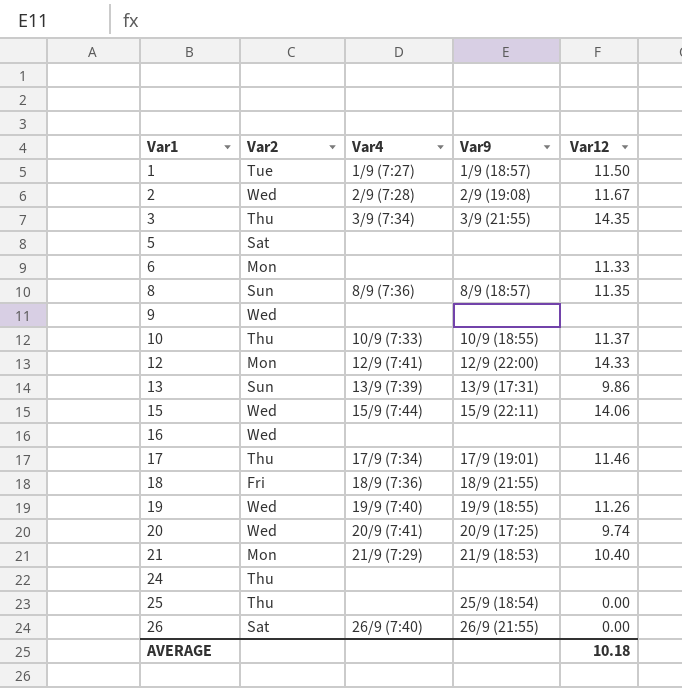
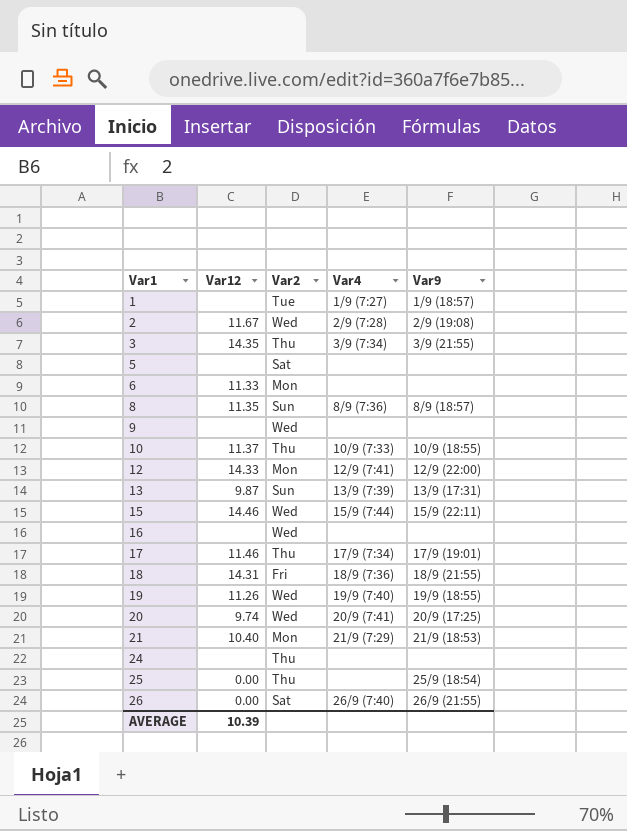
column Var12 | position: 5 -> 2
1 | Var12: 11.50 -> none
13 | Var12: 9.86 -> 9.87
15 | Var12: 14.06 -> 14.46
18 | Var12: none -> 14.31
AVERAGE | Var12: 10.18 -> 10.39

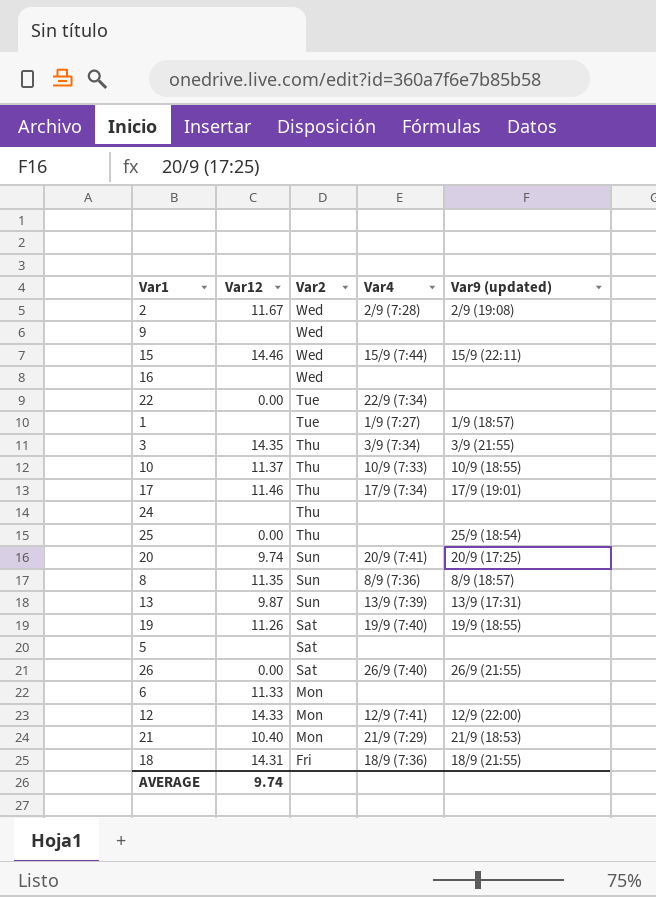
row order: Var1 ascending -> Var2 descending
column name: Var9 -> Var9 (updated)
row 22: none -> 0.00 | Tue | 22/9 (7:34) | none
20 | Var2: Wed -> Sun
19 | Var2: Wed -> Sat
AVERAGE | Var12: 10.39 -> 9.74

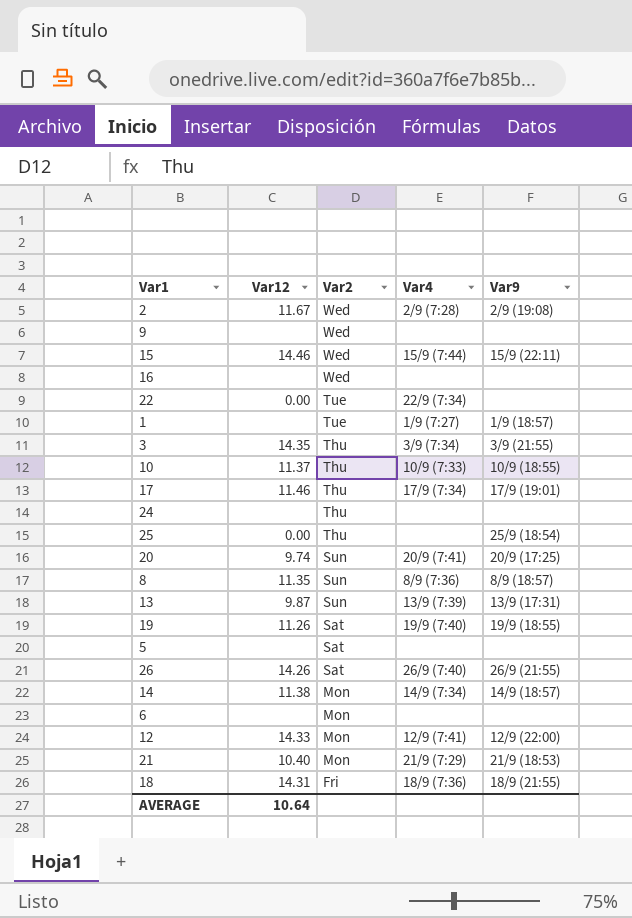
column name: Var9 (updated) -> Var9
26 | Var12: 0.00 -> 14.26
row 14: none -> 11.38 | Mon | 14/9 (7:34) | 14/9 (18:57)
6 | Var12: 11.33 -> none
AVERAGE | Var12: 9.74 -> 10.64

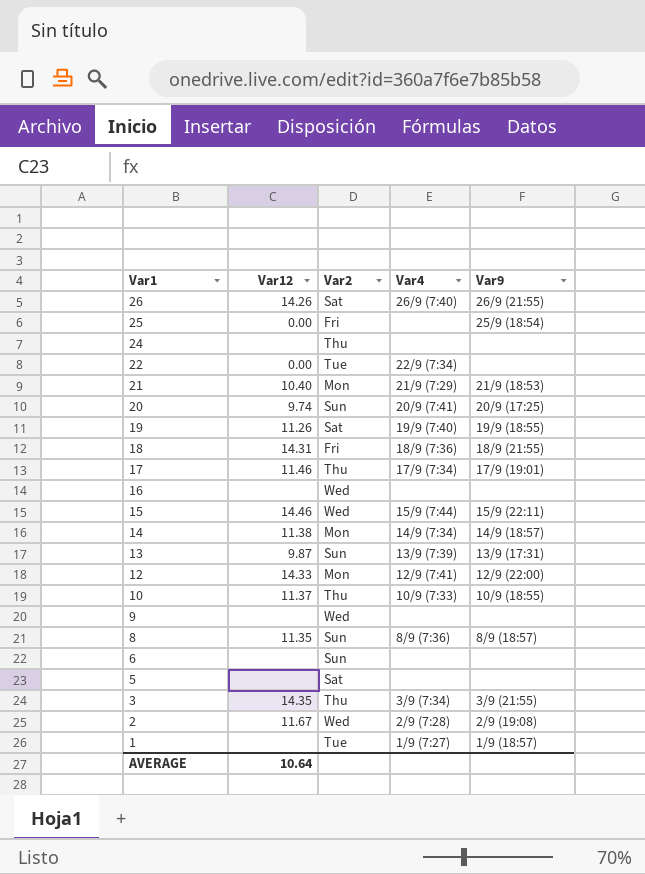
row order: Var2 descending -> Var1 descending
25 | Var2: Thu -> Fri
6 | Var2: Mon -> Sun

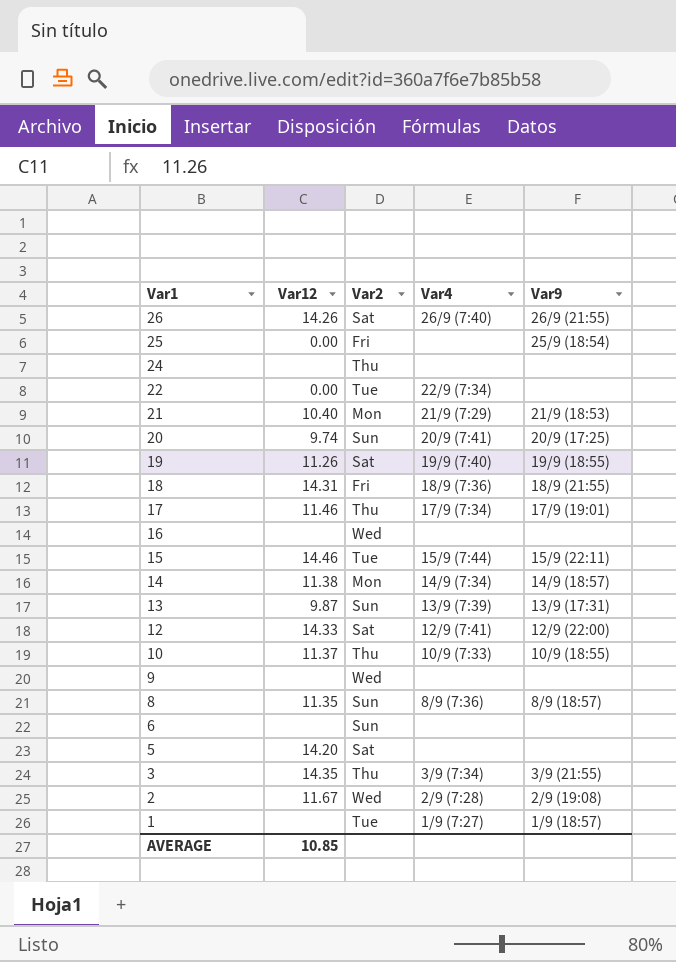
15 | Var2: Wed -> Tue
12 | Var2: Mon -> Sat
5 | Var12: none -> 14.20
AVERAGE | Var12: 10.64 -> 10.85

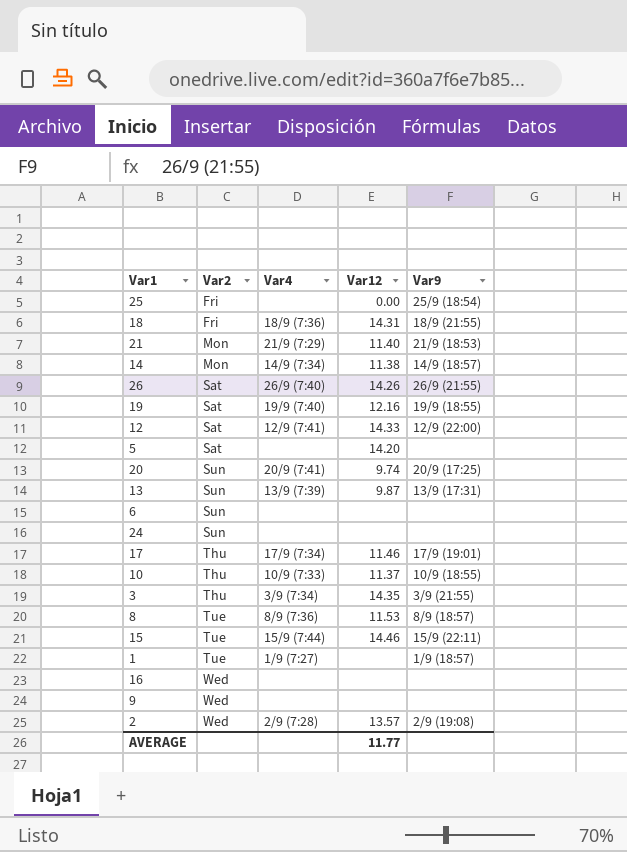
row order: Var1 descending -> Var2 ascending
column Var12 | position: 2 -> 4
row 22: 0.00 | Tue | 22/9 (7:34) | none -> none
21 | Var12: 10.40 -> 11.40
19 | Var12: 11.26 -> 12.16
24 | Var2: Thu -> Sun
8 | Var2: Sun -> Tue
8 | Var12: 11.35 -> 11.53
2 | Var12: 11.67 -> 13.57
AVERAGE | Var12: 10.85 -> 11.77

